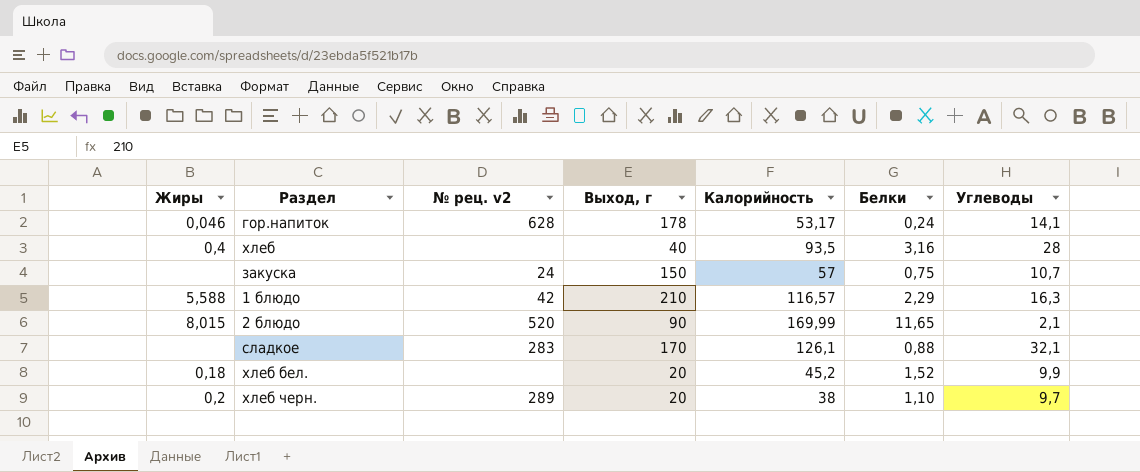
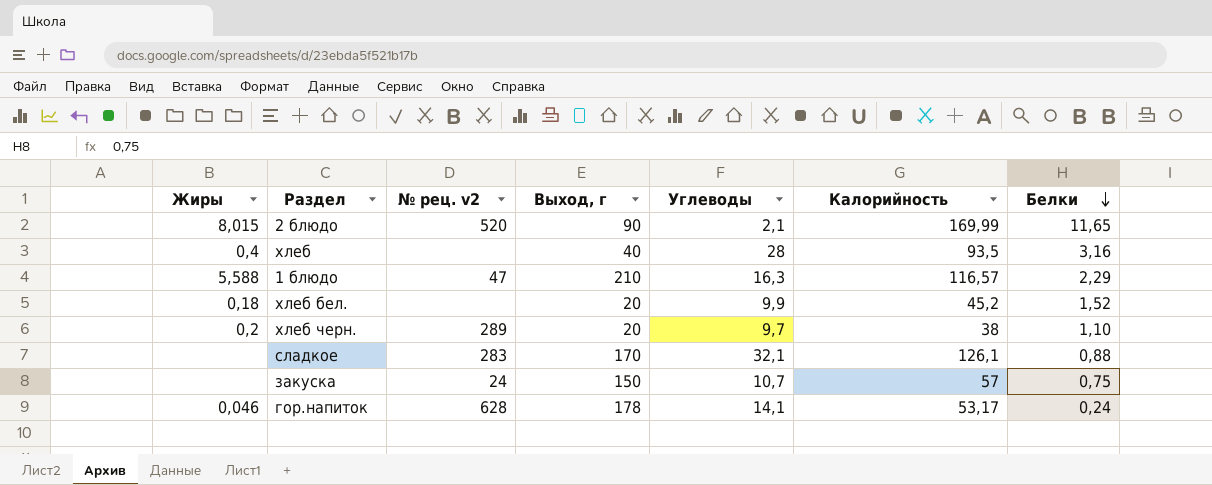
row order: none -> Белки descending
column Углеводы | position: 7 -> 5
1 блюдо | № рец. v2: 42 -> 47

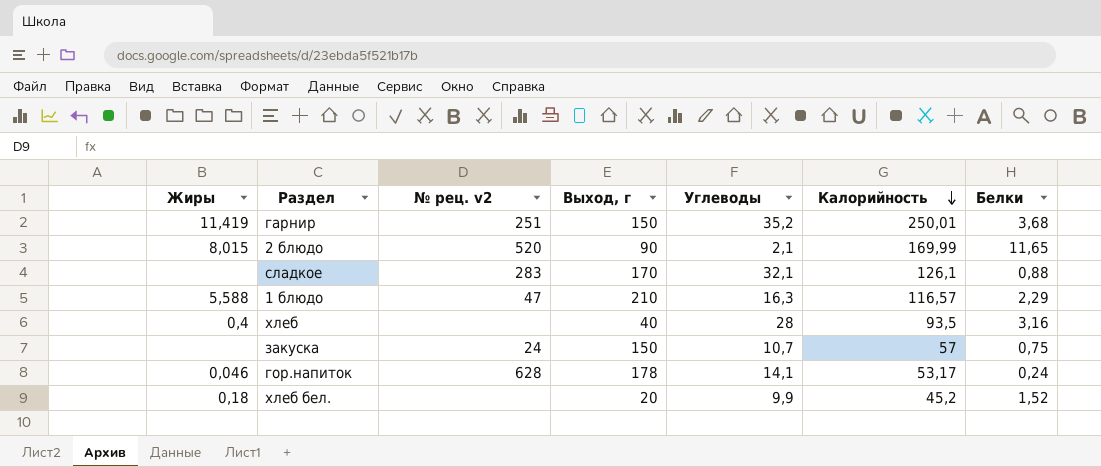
row order: Белки descending -> Калорийность descending
row хлеб черн.: 0,2 | 289 | 20 | 9,7 | 38 | 1,10 -> none
row гарнир: none -> 11,419 | 251 | 150 | 35,2 | 250,01 | 3,68

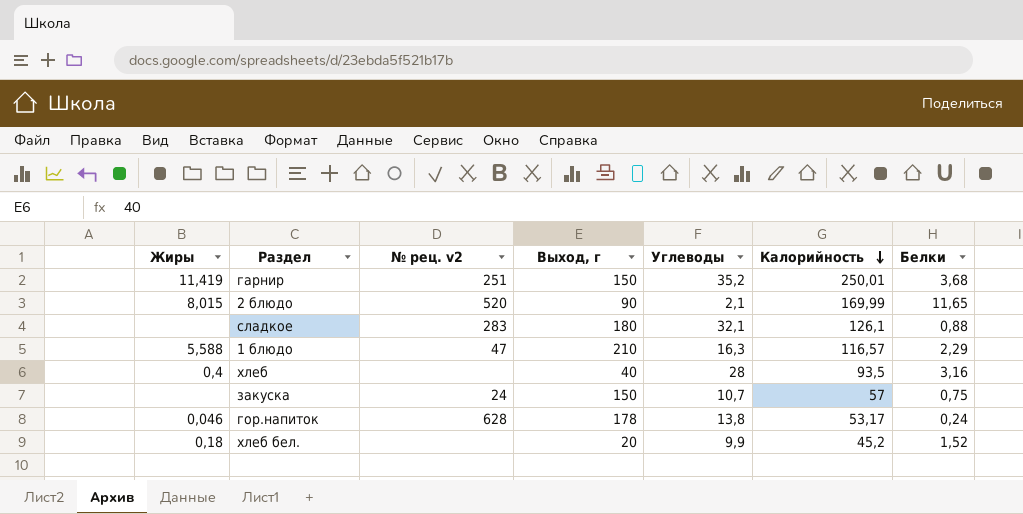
сладкое | Выход, г: 170 -> 180
гор.напиток | Углеводы: 14,1 -> 13,8

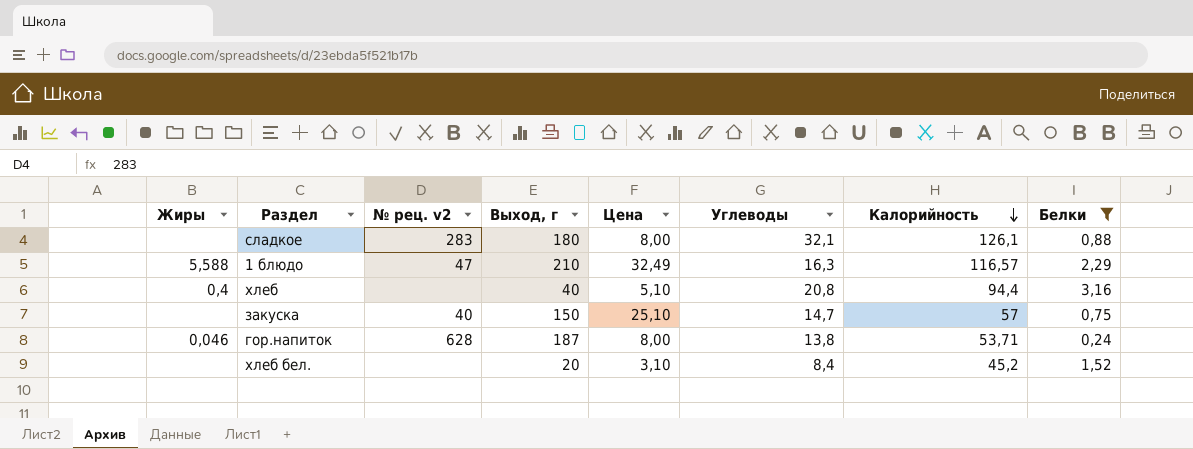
filter: none -> Белки <= 3,16
column Цена | position: none -> 5
хлеб | Углеводы: 28 -> 20,8
хлеб | Калорийность: 93,5 -> 94,4
закуска | № рец. v2: 24 -> 40
закуска | Углеводы: 10,7 -> 14,7
гор.напиток | Выход, г: 178 -> 187
гор.напиток | Калорийность: 53,17 -> 53,71
хлеб бел. | Жиры: 0,18 -> none
хлеб бел. | Углеводы: 9,9 -> 8,4

